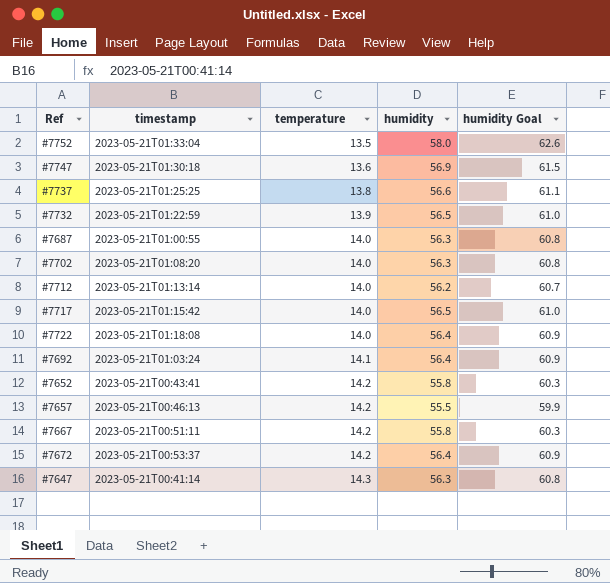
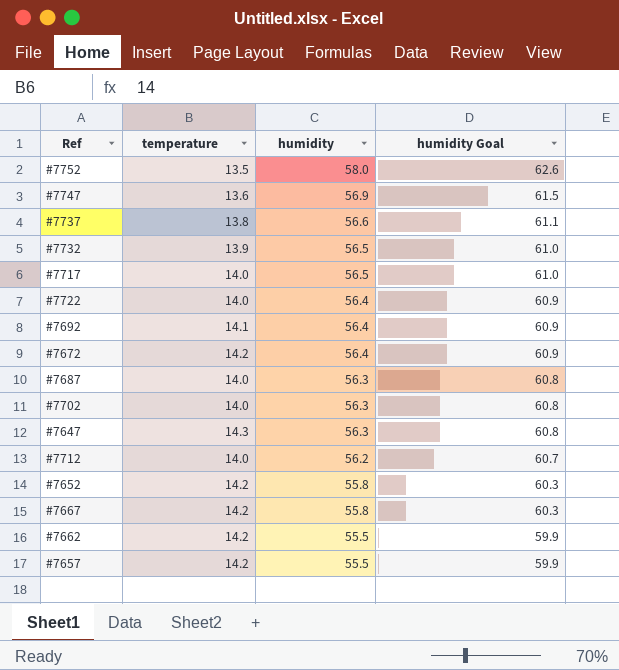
row order: temperature ascending -> humidity descending
column timestamp | position: 2 -> none
row #7662: none -> 14.2 | 55.5 | 59.9

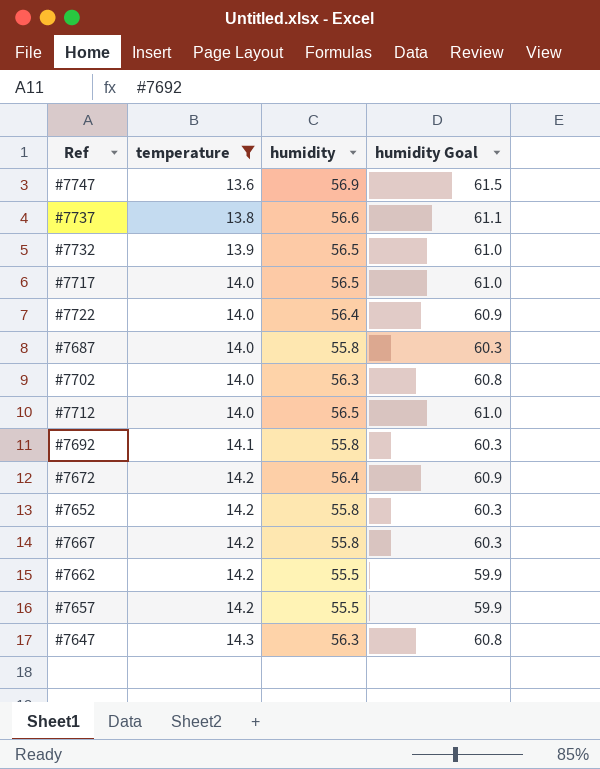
filter: none -> temperature != 13.5
row order: humidity descending -> temperature ascending
#7687 | humidity: 56.3 -> 55.8
#7687 | humidity Goal: 60.8 -> 60.3
#7712 | humidity: 56.2 -> 56.5
#7712 | humidity Goal: 60.7 -> 61.0
#7692 | humidity: 56.4 -> 55.8
#7692 | humidity Goal: 60.9 -> 60.3

